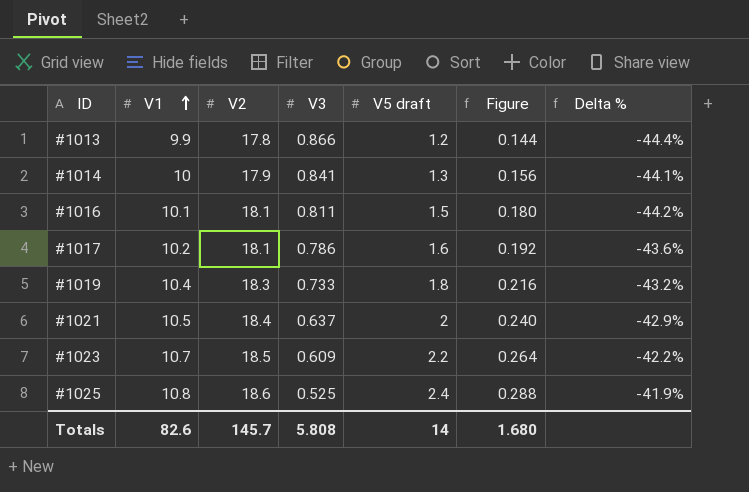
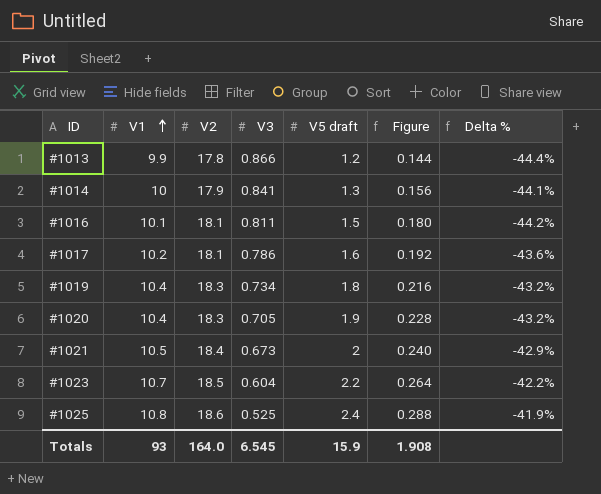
#1019 | V3: 0.733 -> 0.734
row #1020: none -> 10.4 | 18.3 | 0.705 | 1.9 | 0.228 | -43.2%
#1021 | V3: 0.637 -> 0.673
#1023 | V3: 0.609 -> 0.604
Totals | V1: 82.6 -> 93
Totals | V2: 145.7 -> 164.0
Totals | V3: 5.808 -> 6.545
Totals | V5 draft: 14 -> 15.9
Totals | Figure: 1.680 -> 1.908

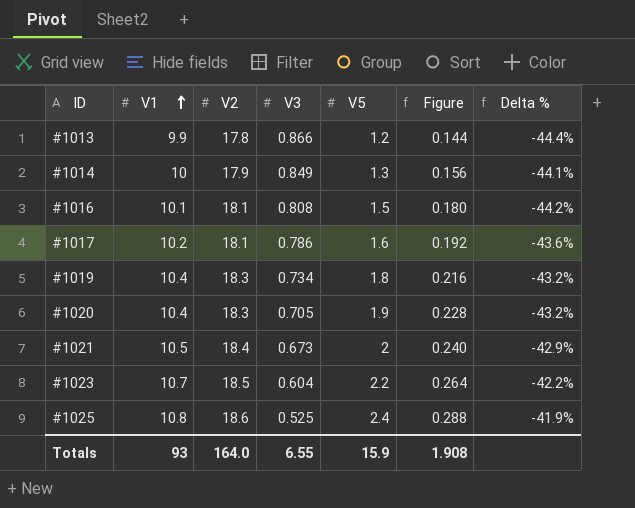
column name: V5 draft -> V5
#1014 | V3: 0.841 -> 0.849
#1016 | V3: 0.811 -> 0.808
Totals | V3: 6.545 -> 6.55

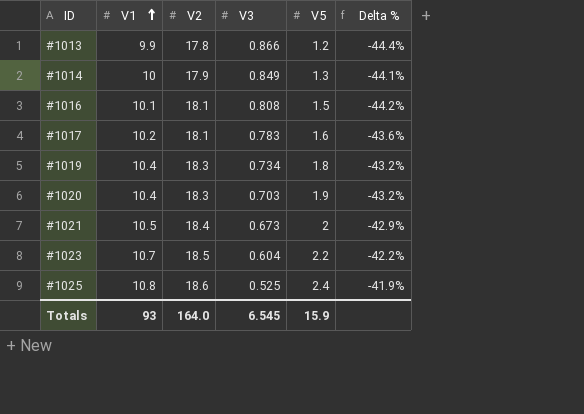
column Figure | formula: [V5] * 0.12 -> none
#1017 | V3: 0.786 -> 0.783
#1020 | V3: 0.705 -> 0.703
Totals | V3: 6.55 -> 6.545

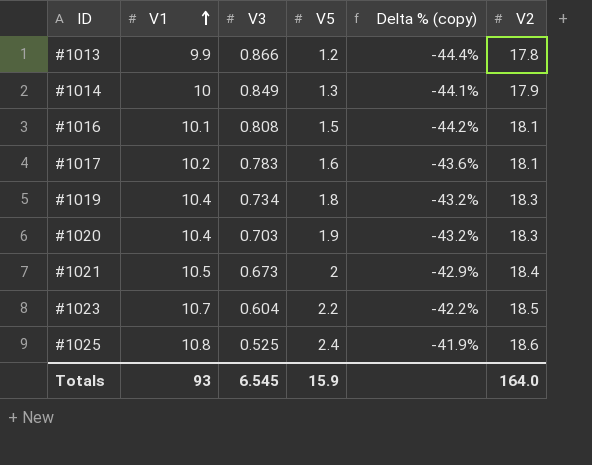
column name: Delta % -> Delta % (copy)
column V2 | position: 3 -> 6

